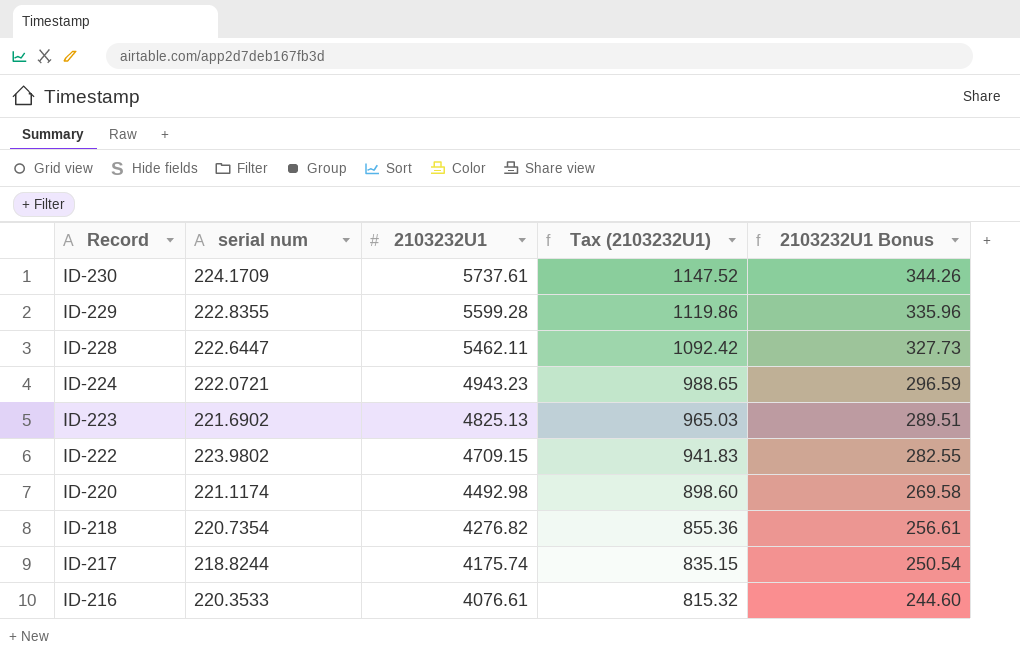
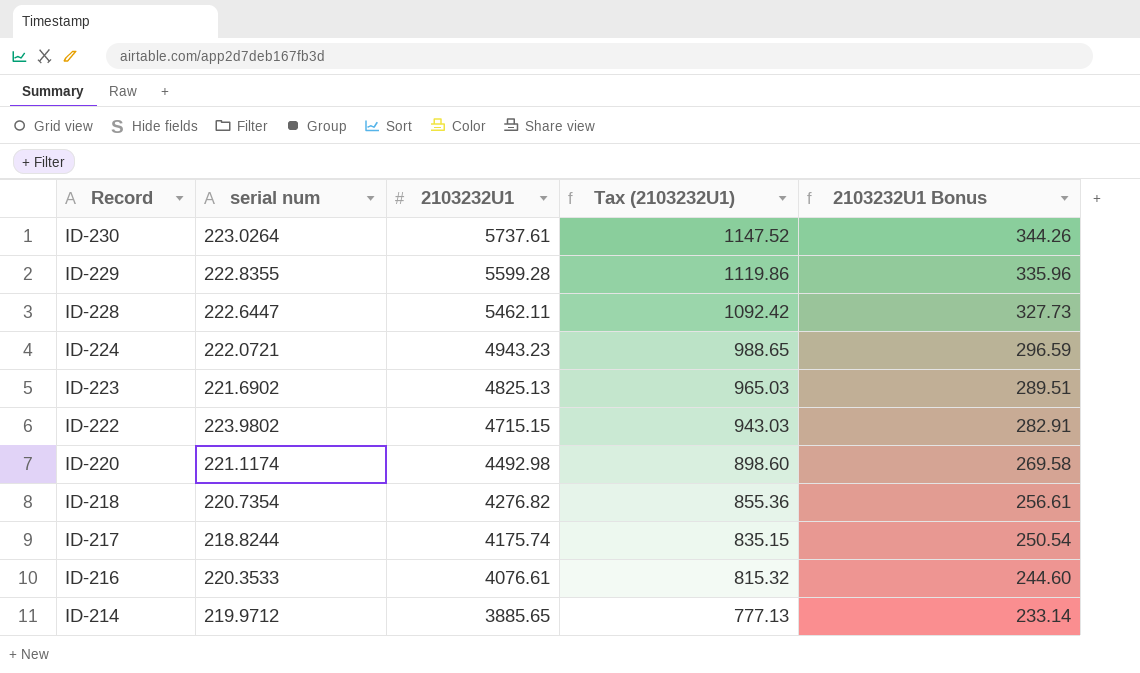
ID-230 | serial num: 224.1709 -> 223.0264
ID-222 | 2103232U1: 4709.15 -> 4715.15
ID-222 | Tax (2103232U1): 941.83 -> 943.03
ID-222 | 2103232U1 Bonus: 282.55 -> 282.91
row ID-214: none -> 219.9712 | 3885.65 | 777.13 | 233.14

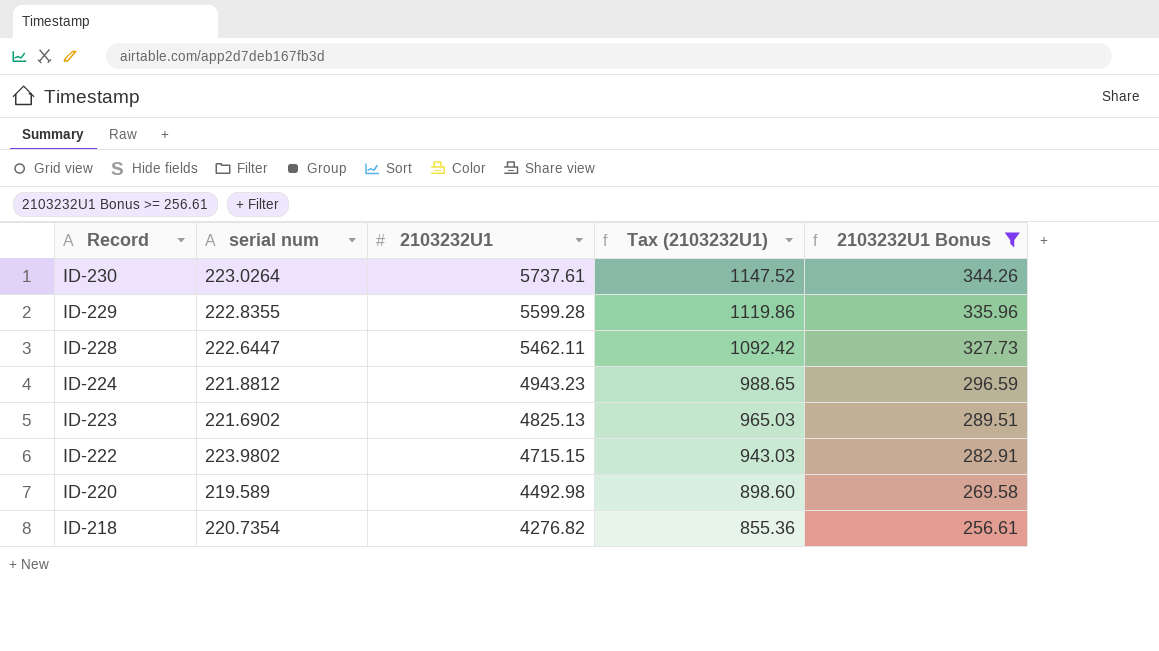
filter: none -> 2103232U1 Bonus >= 256.61
ID-224 | serial num: 222.0721 -> 221.8812
ID-220 | serial num: 221.1174 -> 219.589

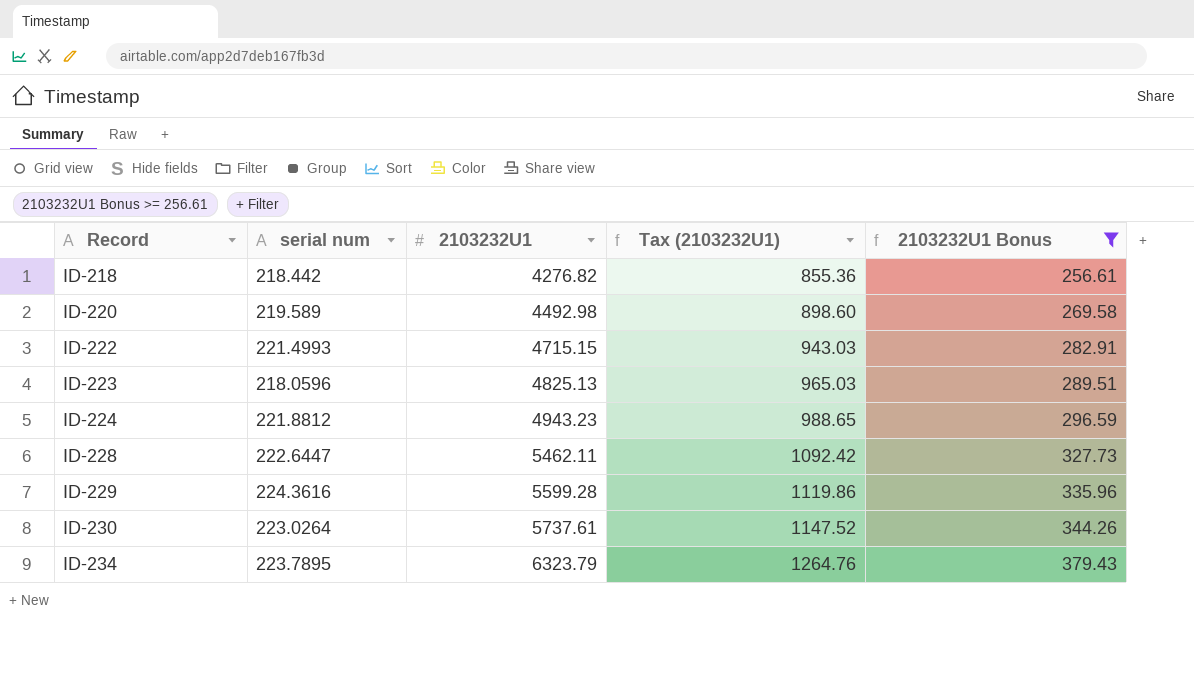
row order: Record descending -> Record ascending
ID-218 | serial num: 220.7354 -> 218.442
ID-222 | serial num: 223.9802 -> 221.4993
ID-223 | serial num: 221.6902 -> 218.0596
ID-229 | serial num: 222.8355 -> 224.3616
row ID-234: none -> 223.7895 | 6323.79 | 1264.76 | 379.43

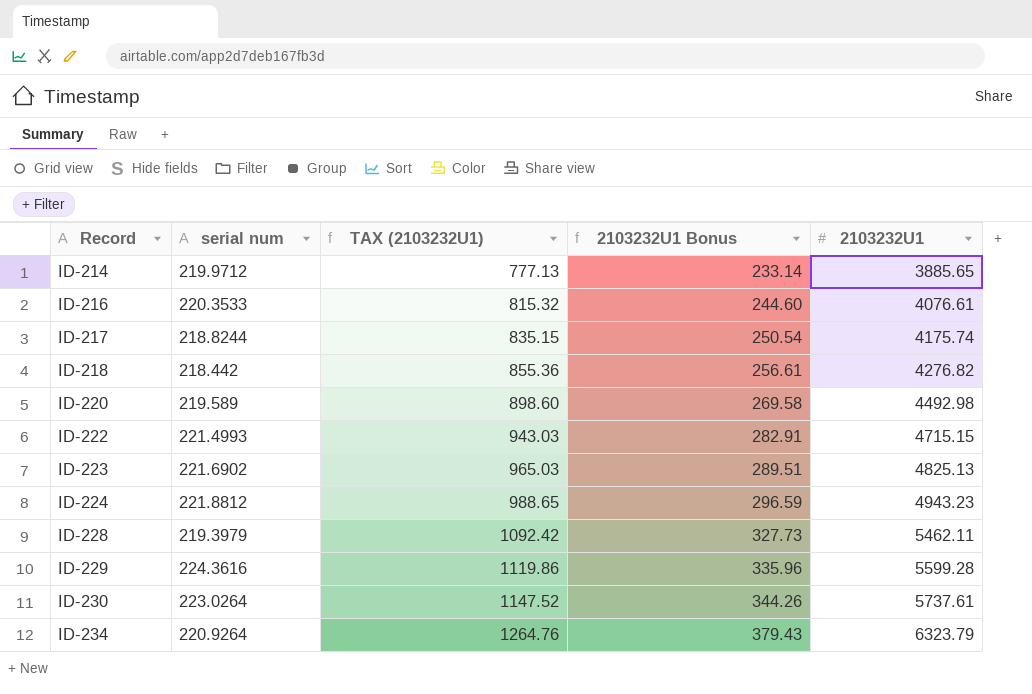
filter: 2103232U1 Bonus >= 256.61 -> none
column name: Tax (2103232U1) -> TAX (2103232U1)
column 2103232U1 | position: 3 -> 5
ID-223 | serial num: 218.0596 -> 221.6902
ID-228 | serial num: 222.6447 -> 219.3979
ID-234 | serial num: 223.7895 -> 220.9264

